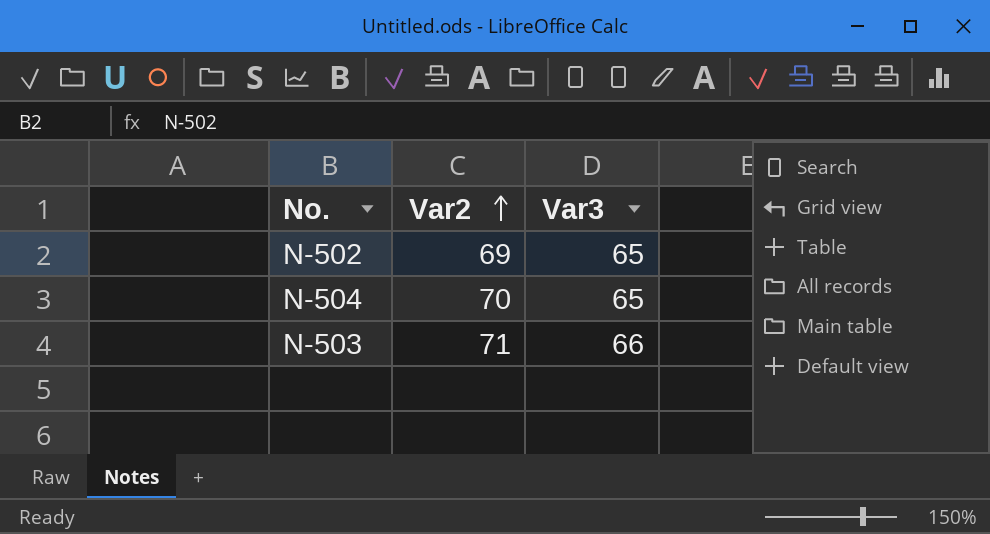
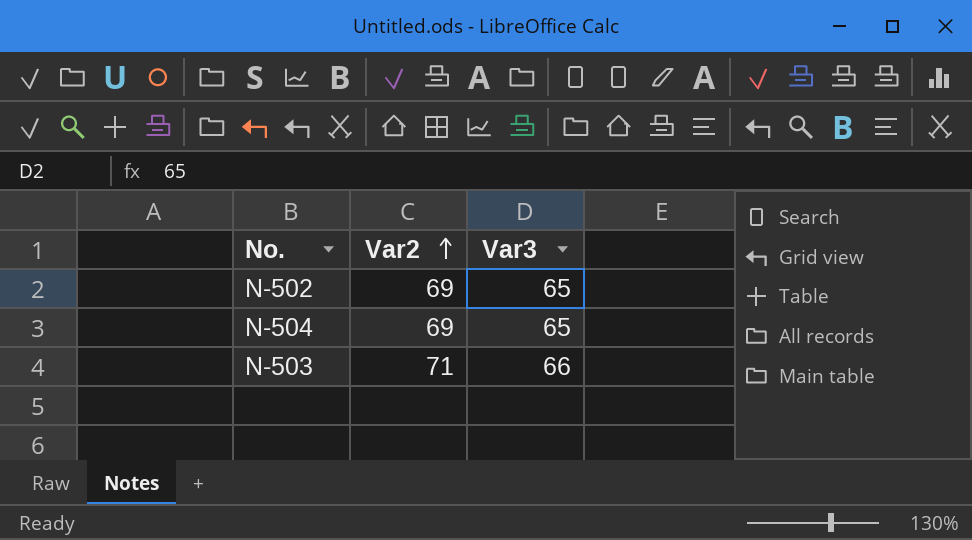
N-504 | Var2: 70 -> 69

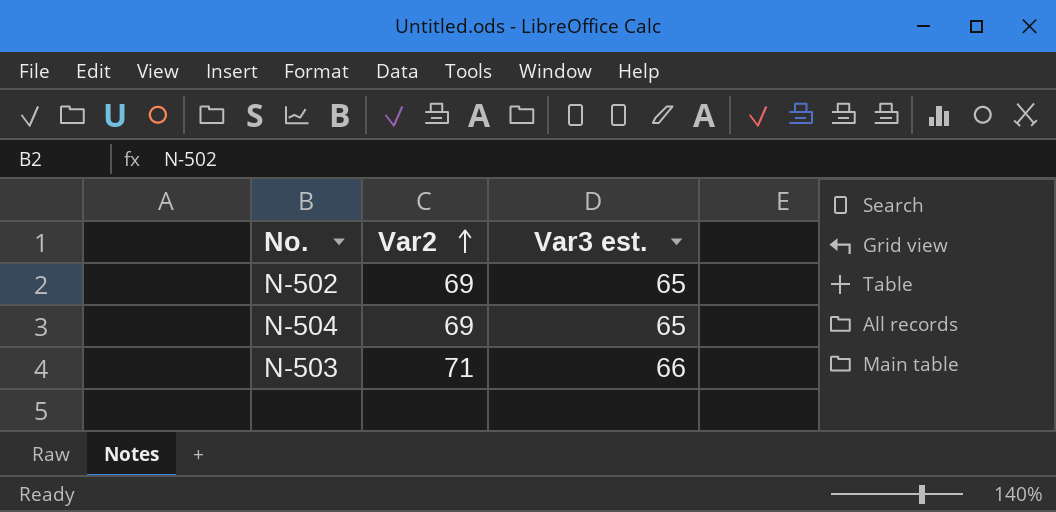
column name: Var3 -> Var3 est.

